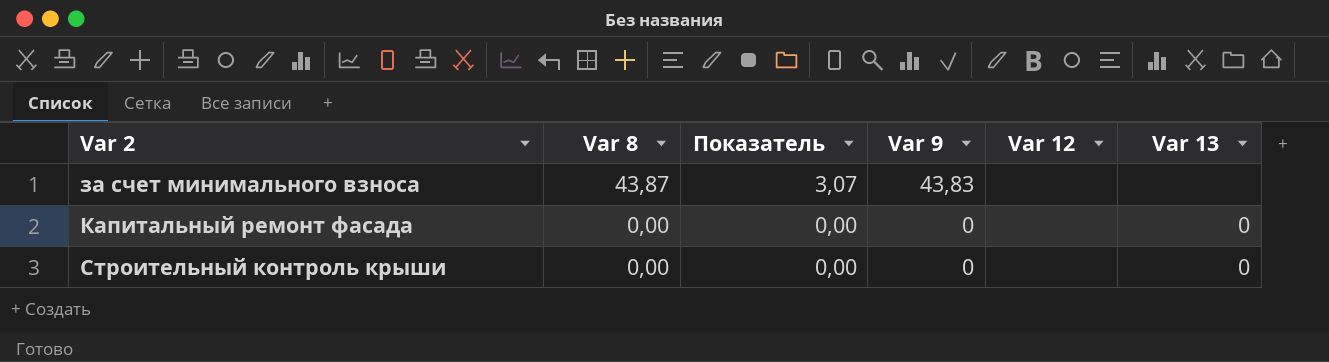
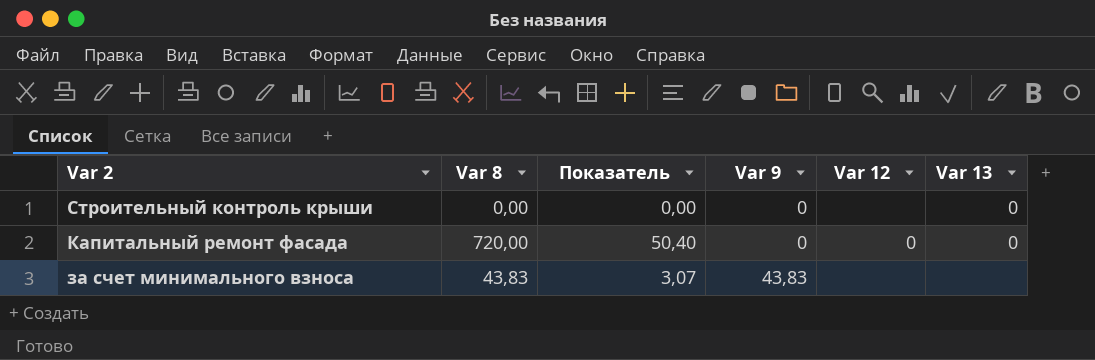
row order: Var 2 ascending -> Var 2 descending
Капитальный ремонт фасада | Var 8: 0,00 -> 720,00
Капитальный ремонт фасада | Показатель: 0,00 -> 50,40
Капитальный ремонт фасада | Var 12: none -> 0
за счет минимального взноса | Var 8: 43,87 -> 43,83

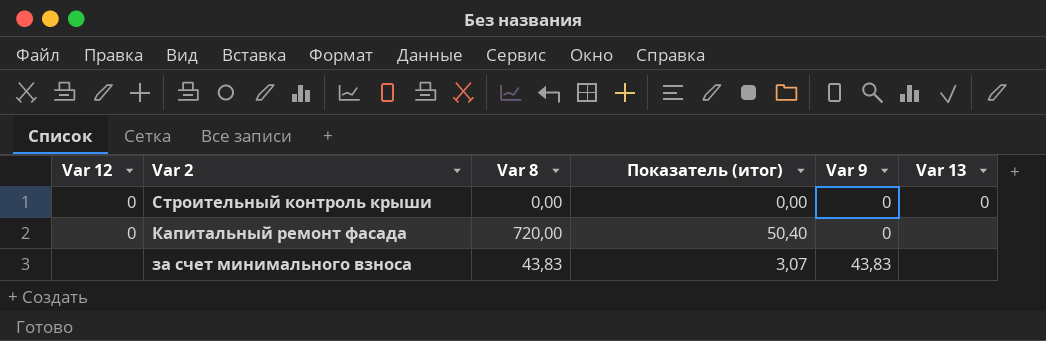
column Var 12 | position: 5 -> 1
column name: Показатель -> Показатель (итог)
Строительный контроль крыши | Var 12: none -> 0
Капитальный ремонт фасада | Var 13: 0 -> none

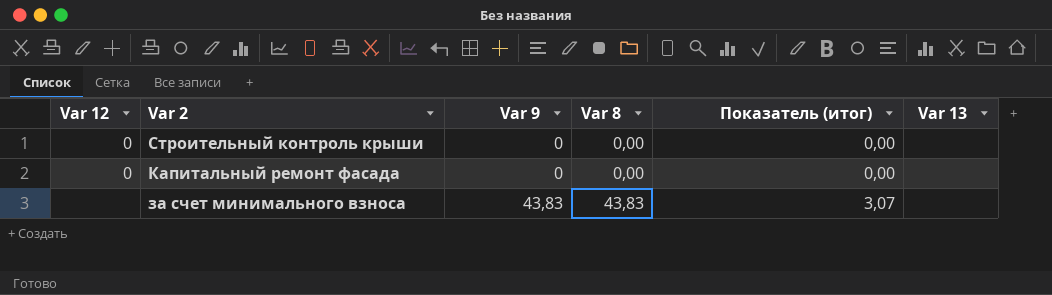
column Var 9 | position: 5 -> 3
Строительный контроль крыши | Var 13: 0 -> none
Капитальный ремонт фасада | Var 8: 720,00 -> 0,00
Капитальный ремонт фасада | Показатель (итог): 50,40 -> 0,00

